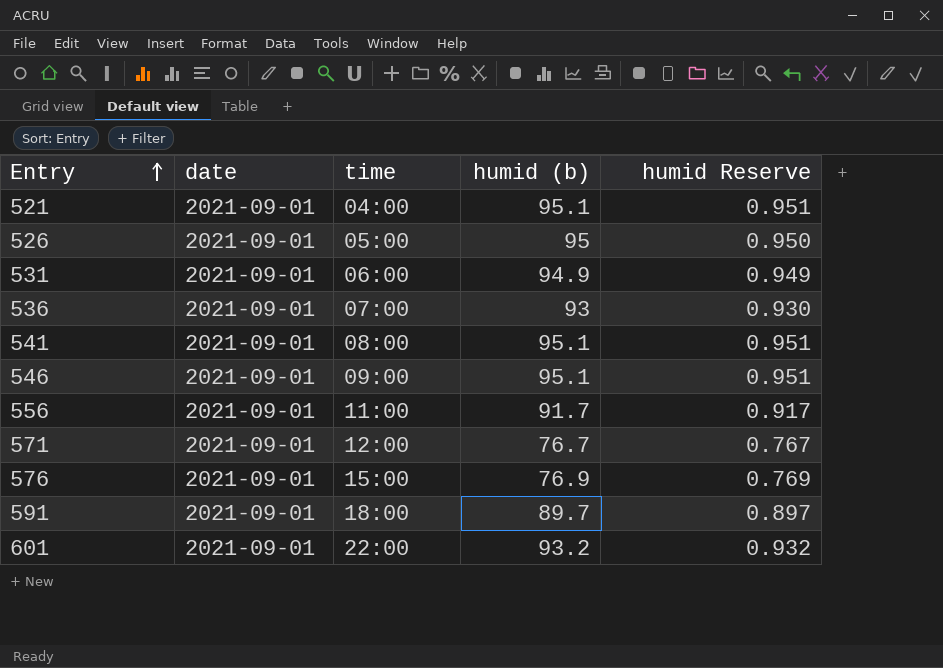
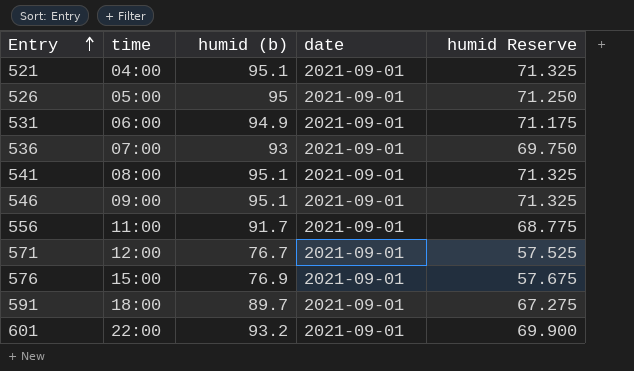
column date | position: 2 -> 4
column humid Reserve | formula: [humid (b)] * 0.01 -> [humid (b)] * 0.75

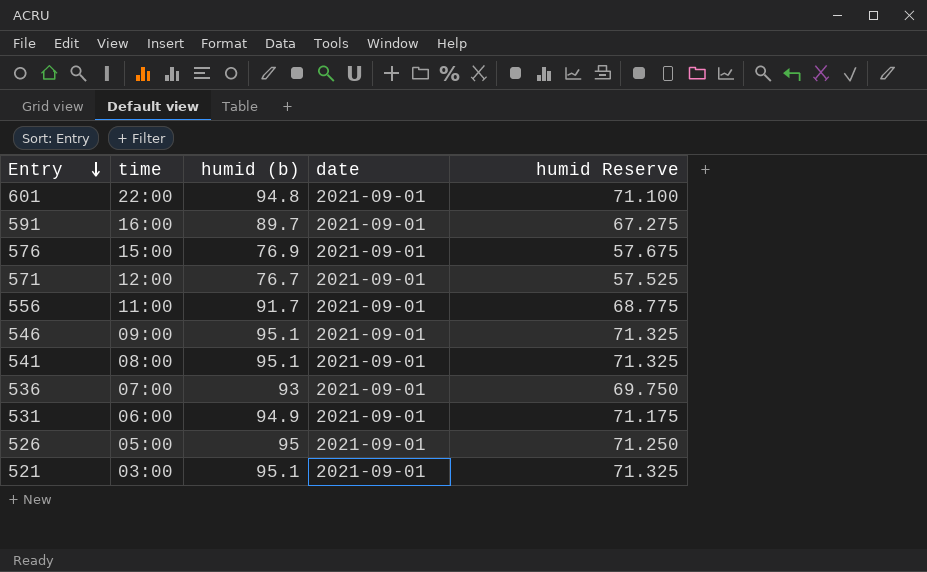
row order: Entry ascending -> Entry descending
601 | humid (b): 93.2 -> 94.8
601 | humid Reserve: 69.900 -> 71.100
591 | time: 18:00 -> 16:00
521 | time: 04:00 -> 03:00

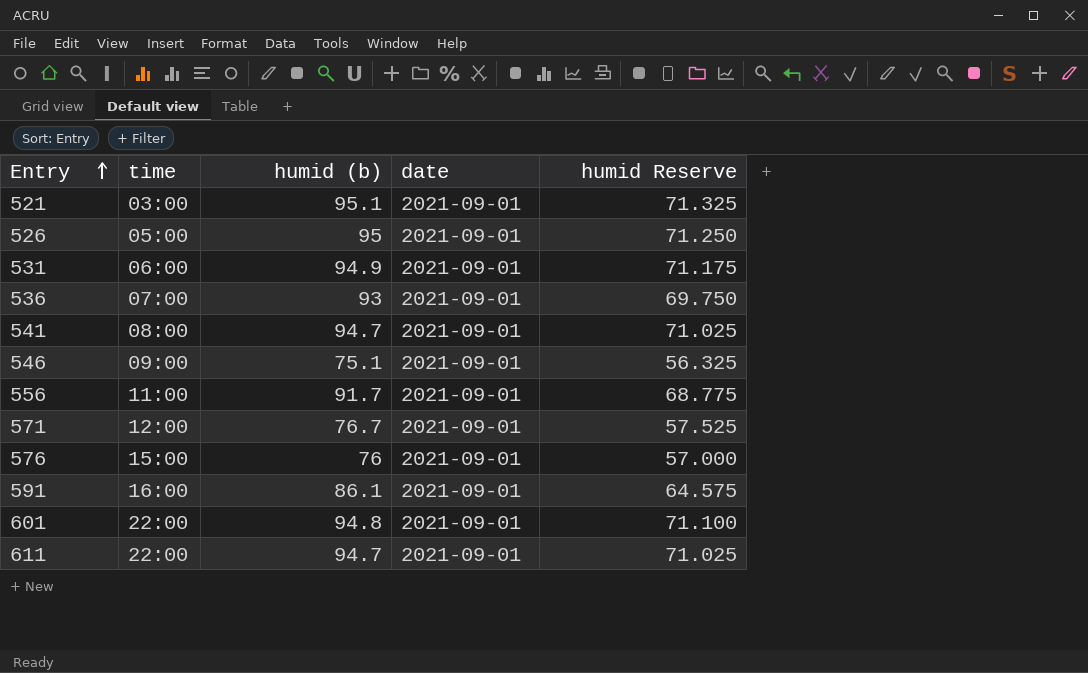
row order: Entry descending -> Entry ascending
541 | humid (b): 95.1 -> 94.7
541 | humid Reserve: 71.325 -> 71.025
546 | humid (b): 95.1 -> 75.1
546 | humid Reserve: 71.325 -> 56.325
576 | humid (b): 76.9 -> 76
576 | humid Reserve: 57.675 -> 57.000
591 | humid (b): 89.7 -> 86.1
591 | humid Reserve: 67.275 -> 64.575
row 611: none -> 22:00 | 94.7 | 2021-09-01 | 71.025

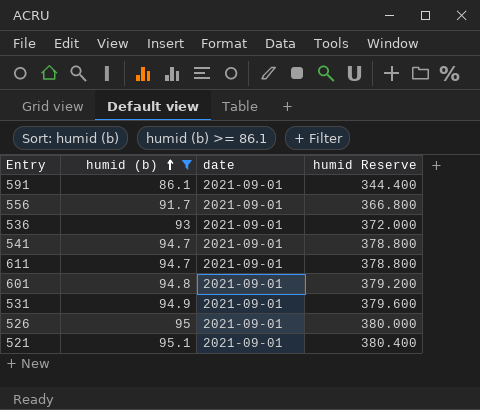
filter: none -> humid (b) >= 86.1
row order: Entry ascending -> humid (b) ascending
column time | position: 2 -> none
column humid Reserve | formula: [humid (b)] * 0.75 -> [humid (b)] * 4

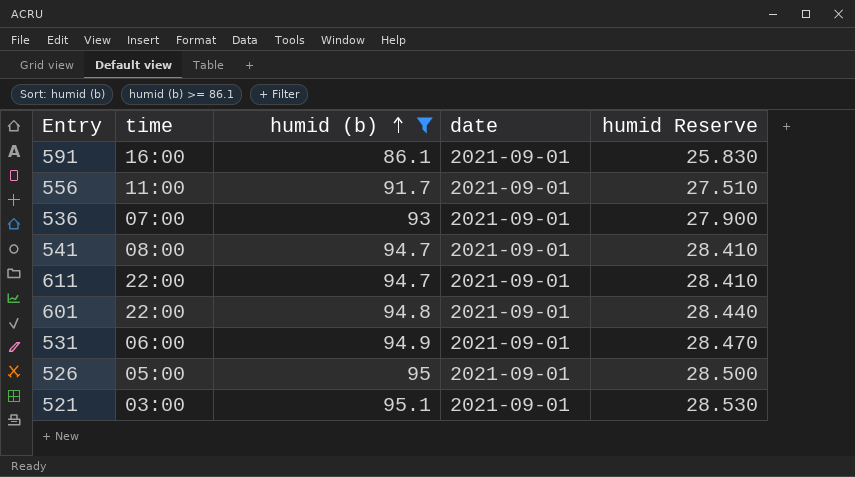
column time | position: none -> 2
column humid Reserve | formula: [humid (b)] * 4 -> [humid (b)] * 0.3

